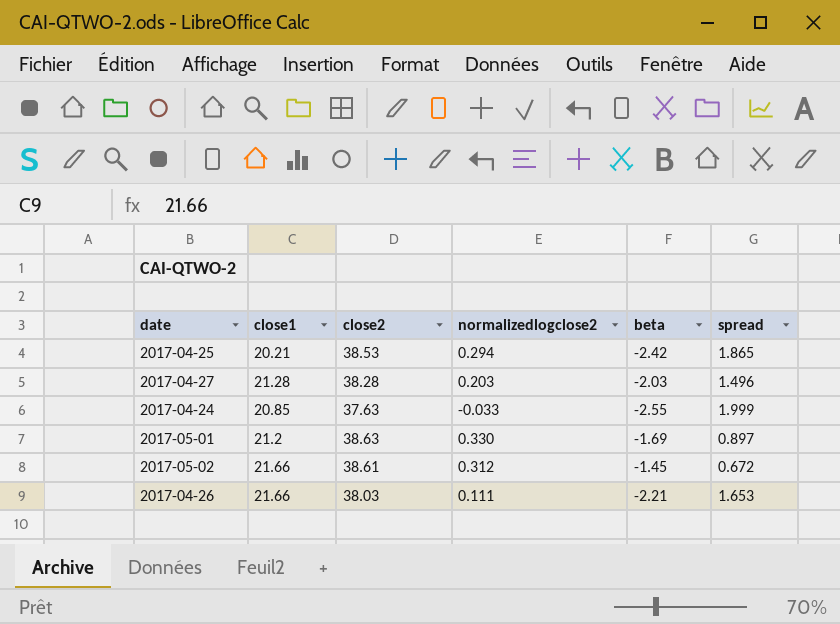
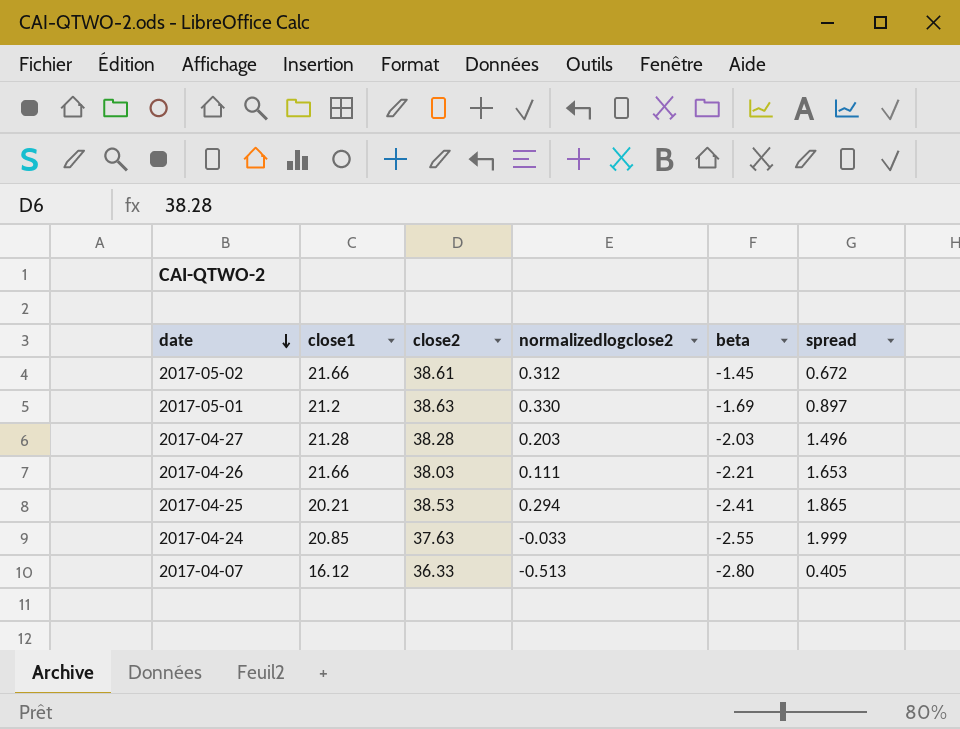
row order: none -> date descending
2017-04-25 | beta: -2.42 -> -2.41
row 2017-04-07: none -> 16.12 | 36.33 | -0.513 | -2.80 | 0.405

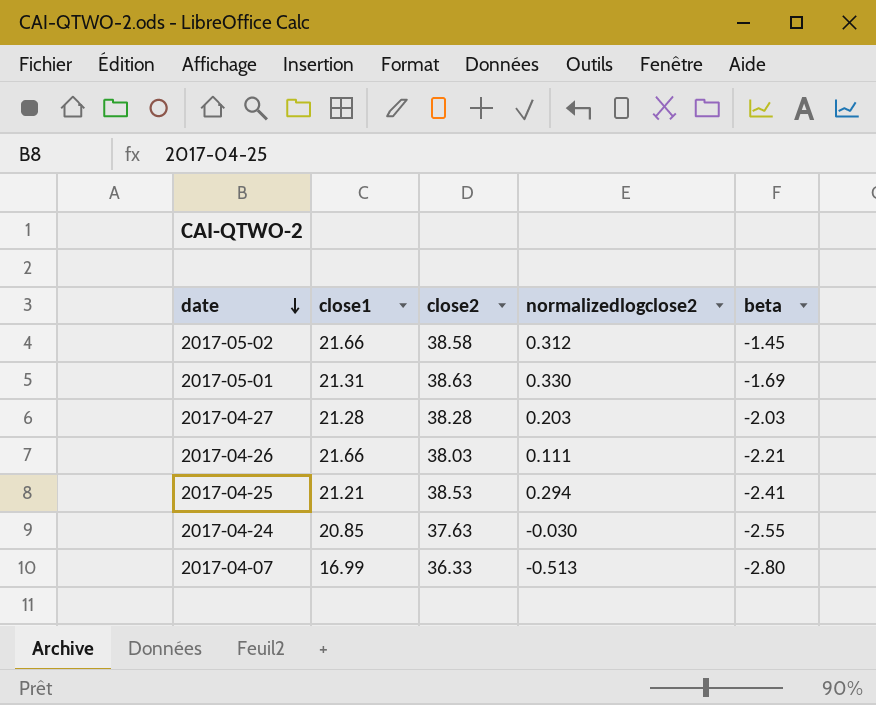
column spread | position: 6 -> none
2017-05-02 | close2: 38.61 -> 38.58
2017-05-01 | close1: 21.2 -> 21.31
2017-04-25 | close1: 20.21 -> 21.21
2017-04-24 | normalizedlogclose2: -0.033 -> -0.030
2017-04-07 | close1: 16.12 -> 16.99

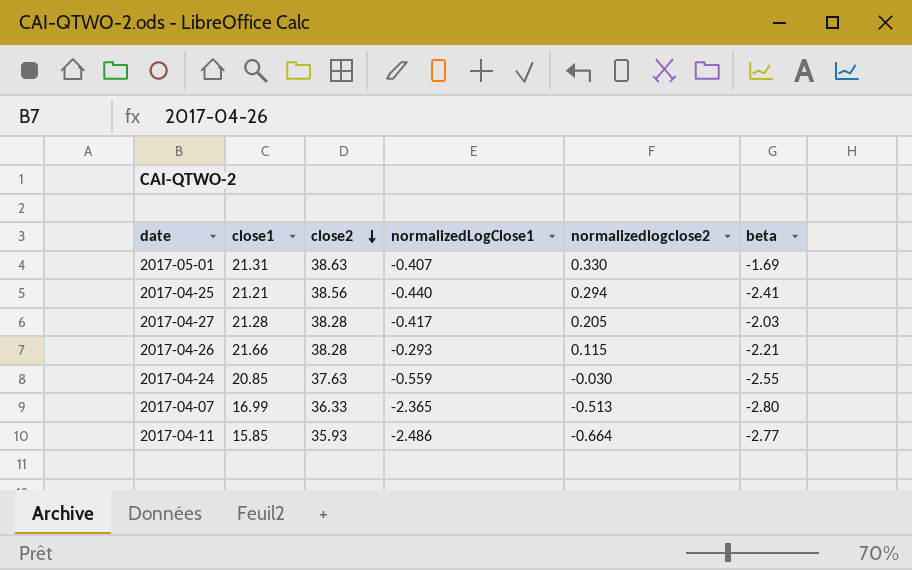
row order: date descending -> close2 descending
column normalizedLogClose1 | position: none -> 4
row 2017-05-02: 21.66 | 38.58 | 0.312 | -1.45 -> none
2017-04-25 | close2: 38.53 -> 38.56
2017-04-27 | normalizedlogclose2: 0.203 -> 0.205
2017-04-26 | close2: 38.03 -> 38.28
2017-04-26 | normalizedlogclose2: 0.111 -> 0.115
row 2017-04-11: none -> 15.85 | 35.93 | -2.486 | -0.664 | -2.77

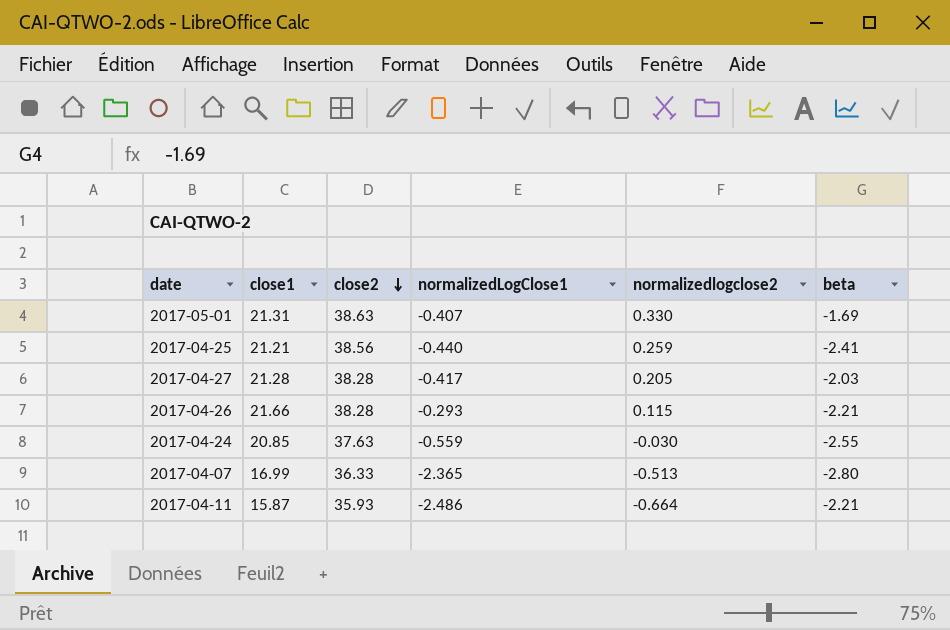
2017-04-25 | normalizedlogclose2: 0.294 -> 0.259
2017-04-11 | close1: 15.85 -> 15.87
2017-04-11 | beta: -2.77 -> -2.21

